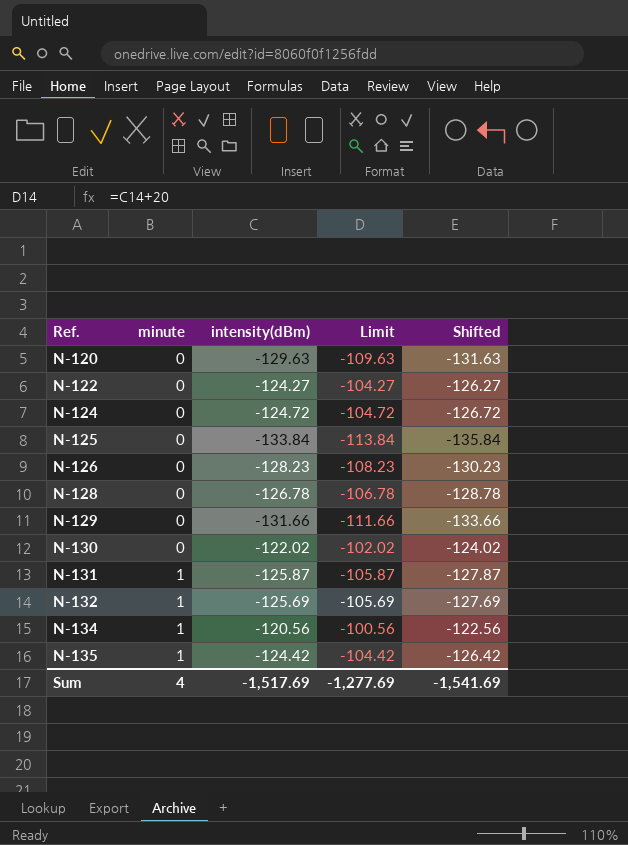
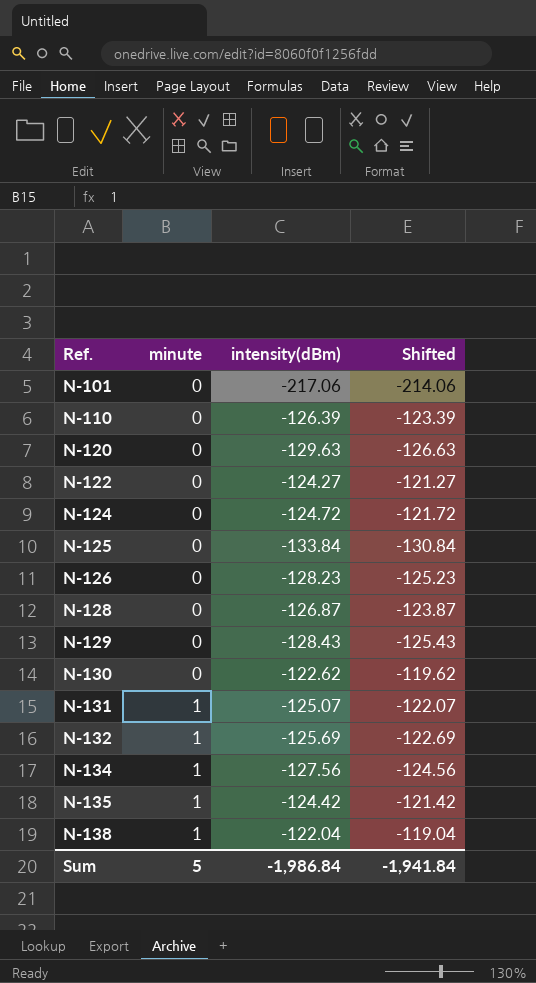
column Limit | formula: [intensity(dBm)] + 20 -> none
column Shifted | formula: [intensity(dBm)] - 2 -> [intensity(dBm)] + 3
row N-101: none -> 0 | -217.06 | -214.06
row N-110: none -> 0 | -126.39 | -123.39
N-128 | intensity(dBm): -126.78 -> -126.87
N-129 | intensity(dBm): -131.66 -> -128.43
N-130 | intensity(dBm): -122.02 -> -122.62
N-131 | intensity(dBm): -125.87 -> -125.07
N-134 | intensity(dBm): -120.56 -> -127.56
row N-138: none -> 1 | -122.04 | -119.04
Sum | minute: 4 -> 5
Sum | intensity(dBm): -1,517.69 -> -1,986.84
Sum | Shifted: -1,541.69 -> -1,941.84

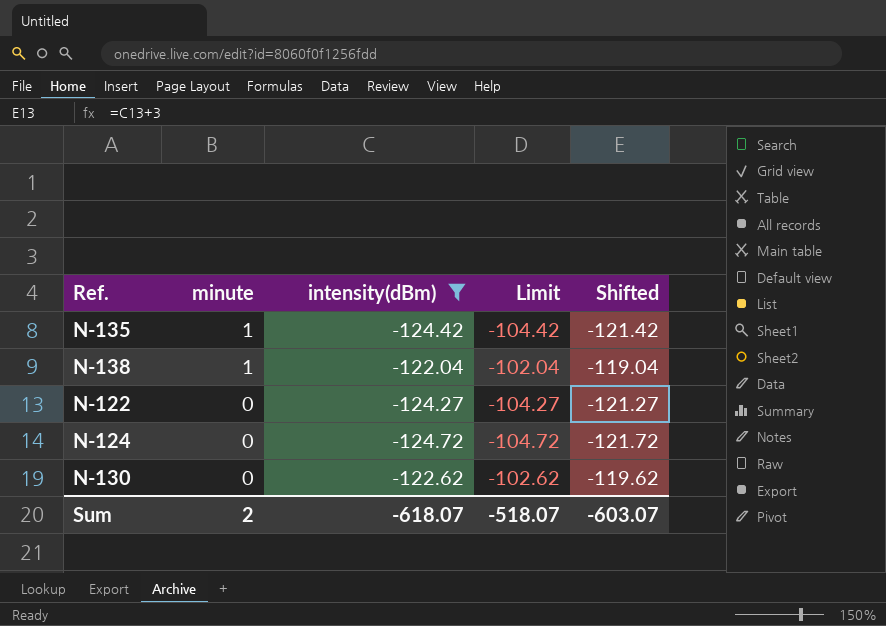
filter: none -> intensity(dBm) >= -124.72
row order: Ref. ascending -> minute descending
column Limit | formula: none -> [intensity(dBm)] + 20
Sum | minute: 5 -> 2
Sum | intensity(dBm): -1,986.84 -> -618.07
Sum | Shifted: -1,941.84 -> -603.07

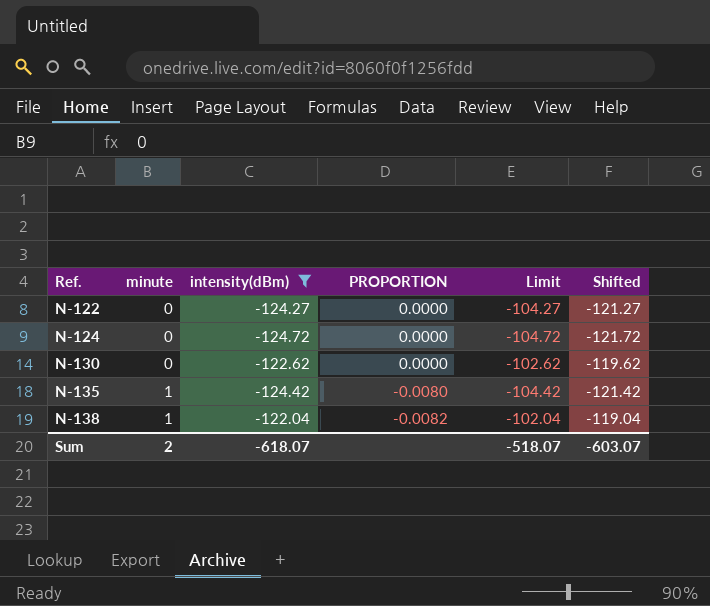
row order: minute descending -> Ref. ascending
column PROPORTION | formula: none -> [minute] / [intensity(dBm)]

